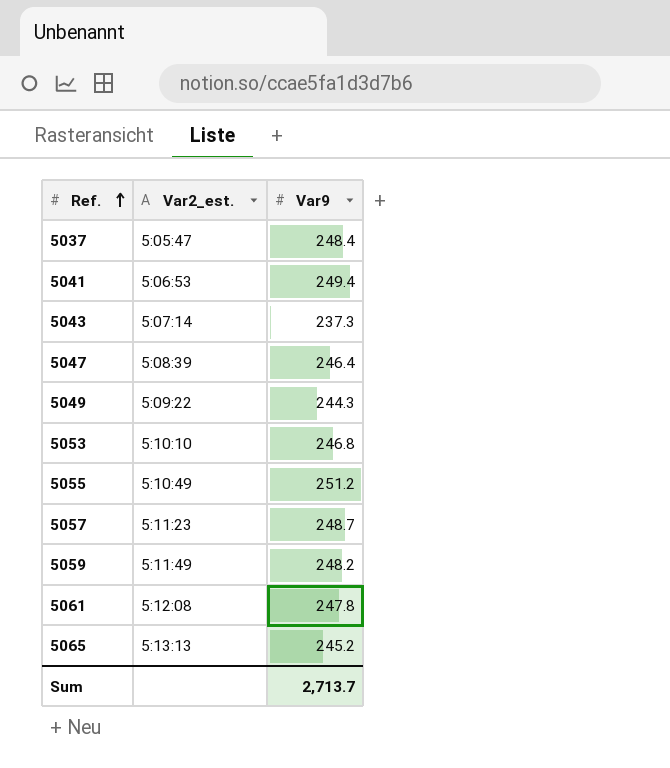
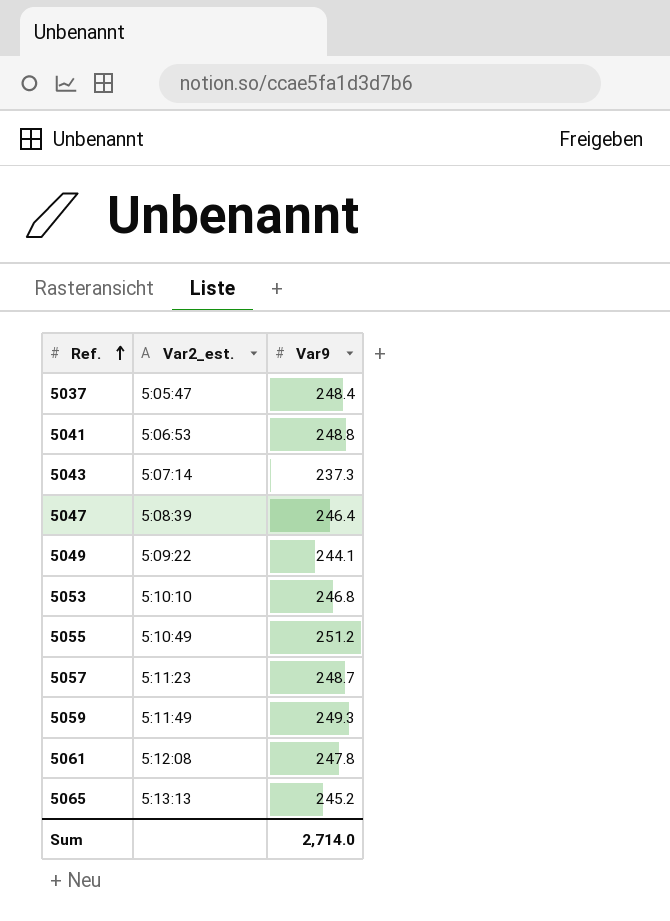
5041 | Var9: 249.4 -> 248.8
5049 | Var9: 244.3 -> 244.1
5059 | Var9: 248.2 -> 249.3
Sum | Var9: 2,713.7 -> 2,714.0

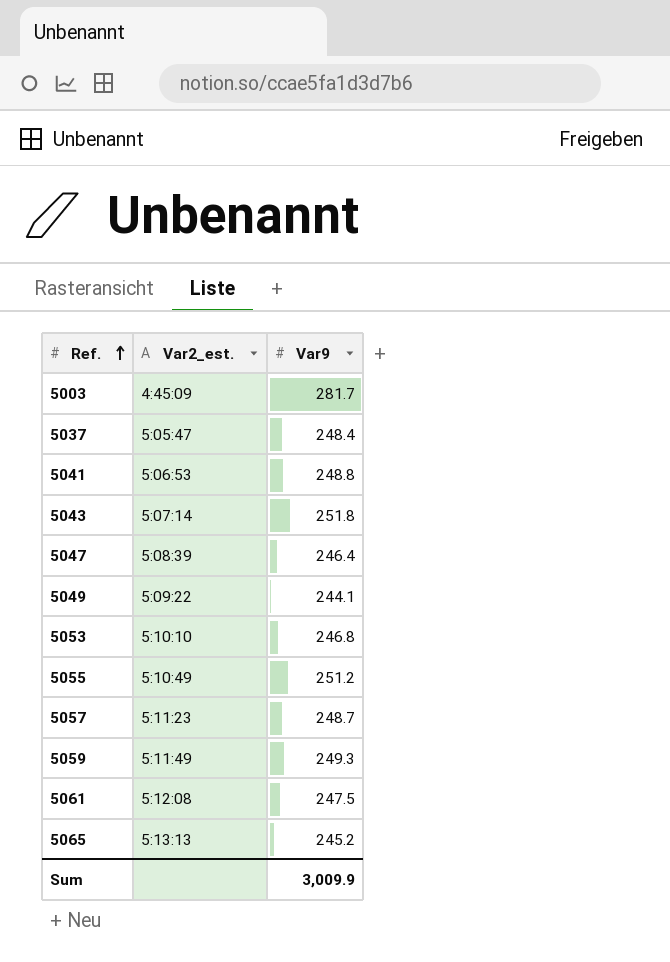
row 5003: none -> 4:45:09 | 281.7
5043 | Var9: 237.3 -> 251.8
5061 | Var9: 247.8 -> 247.5
Sum | Var9: 2,714.0 -> 3,009.9

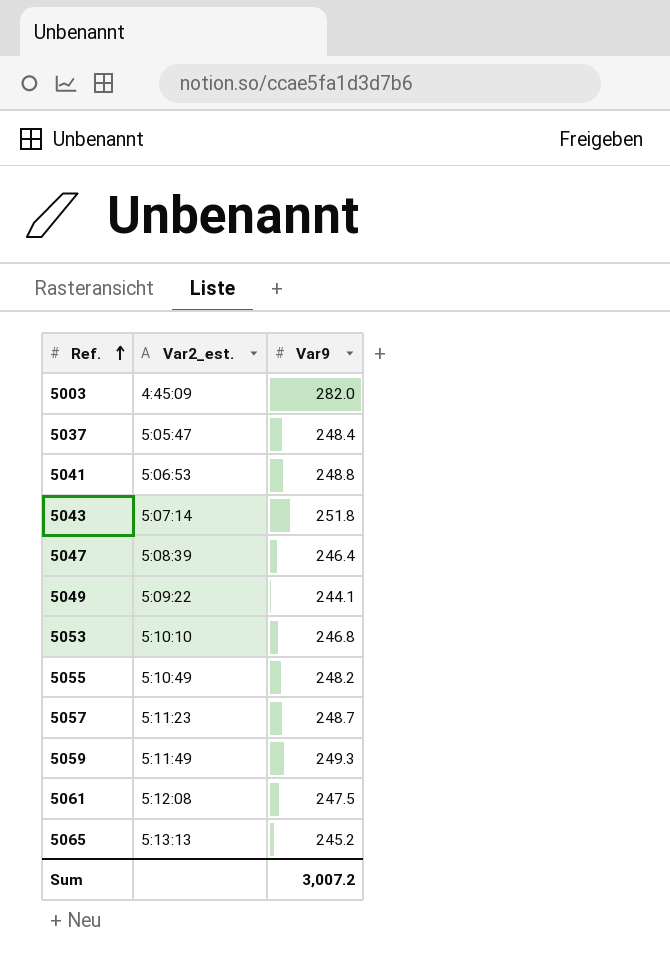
5003 | Var9: 281.7 -> 282.0
5055 | Var9: 251.2 -> 248.2
Sum | Var9: 3,009.9 -> 3,007.2

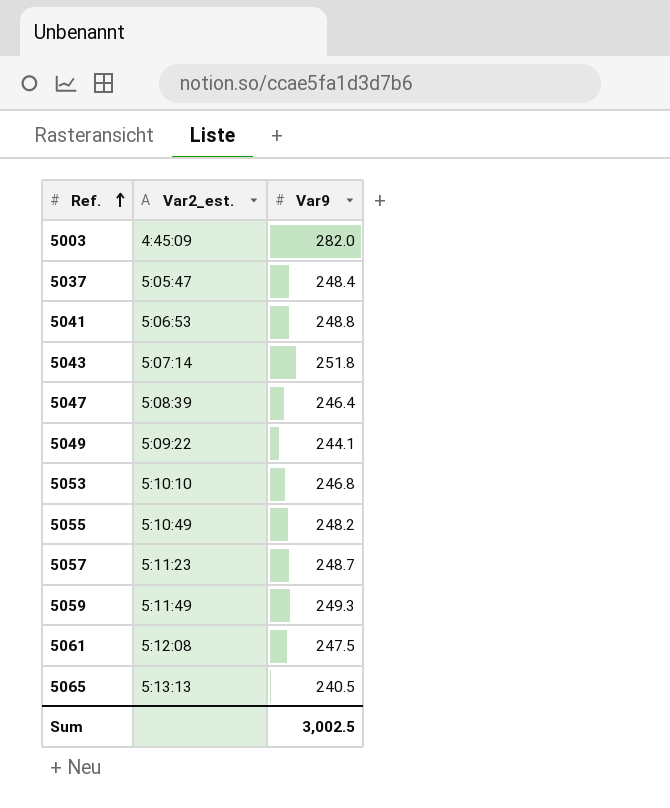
5065 | Var9: 245.2 -> 240.5
Sum | Var9: 3,007.2 -> 3,002.5

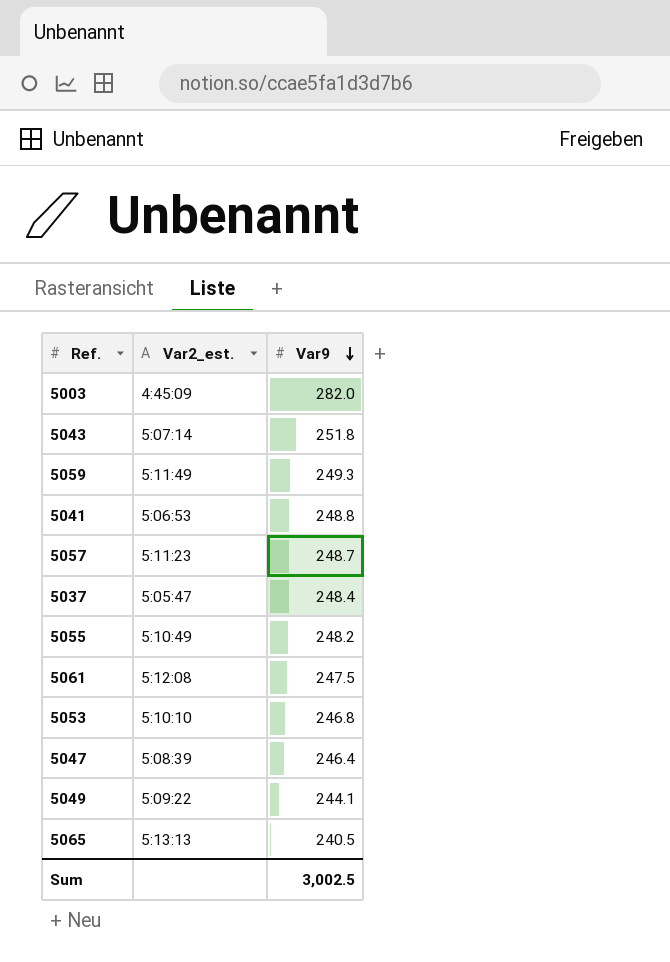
row order: Ref. ascending -> Var9 descending

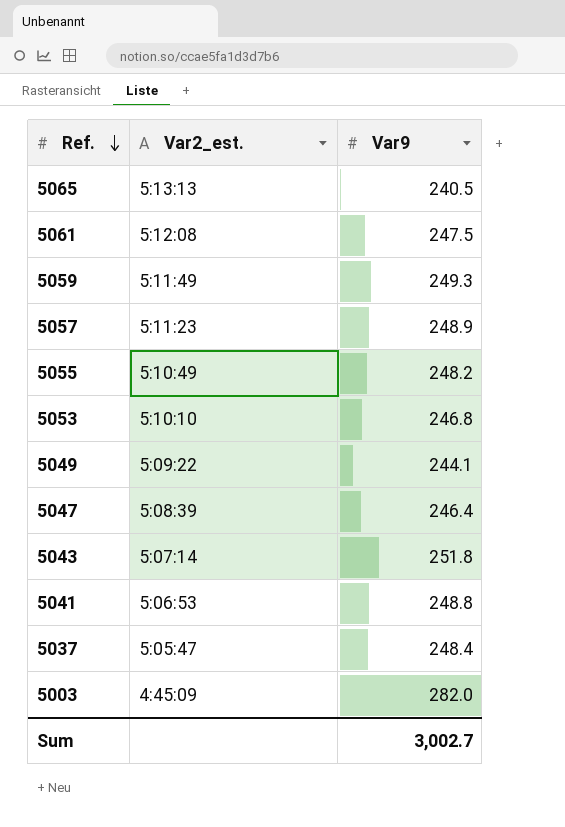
row order: Var9 descending -> Ref. descending
5057 | Var9: 248.7 -> 248.9
Sum | Var9: 3,002.5 -> 3,002.7

